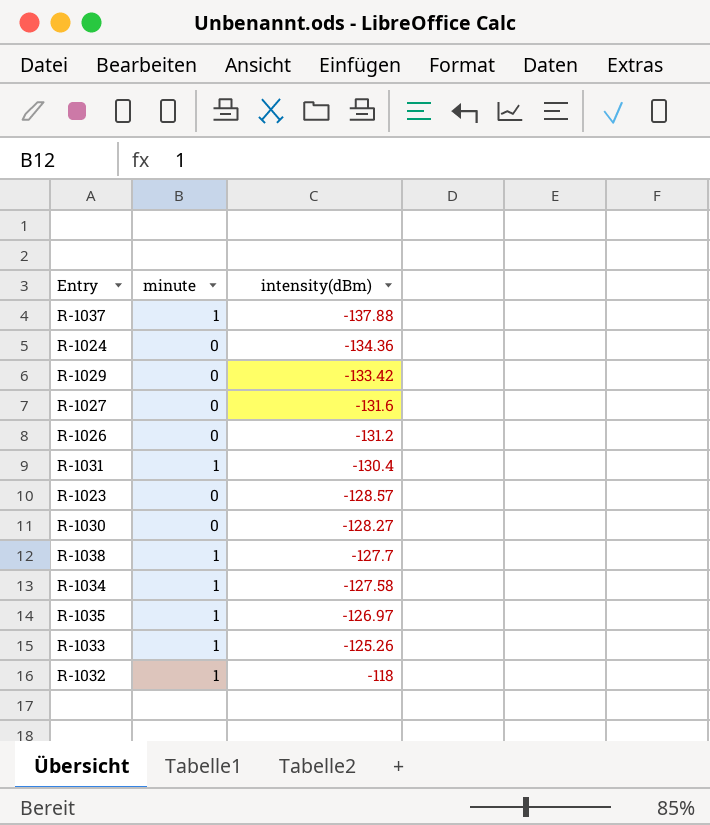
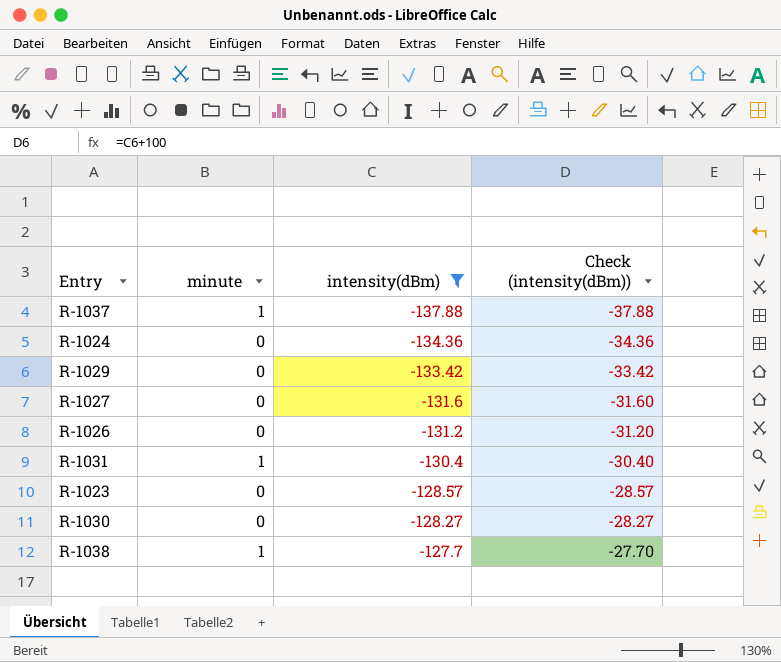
filter: none -> intensity(dBm) <= -127.7
column Check (intensity(dBm)) | formula: none -> [intensity(dBm)] + 100

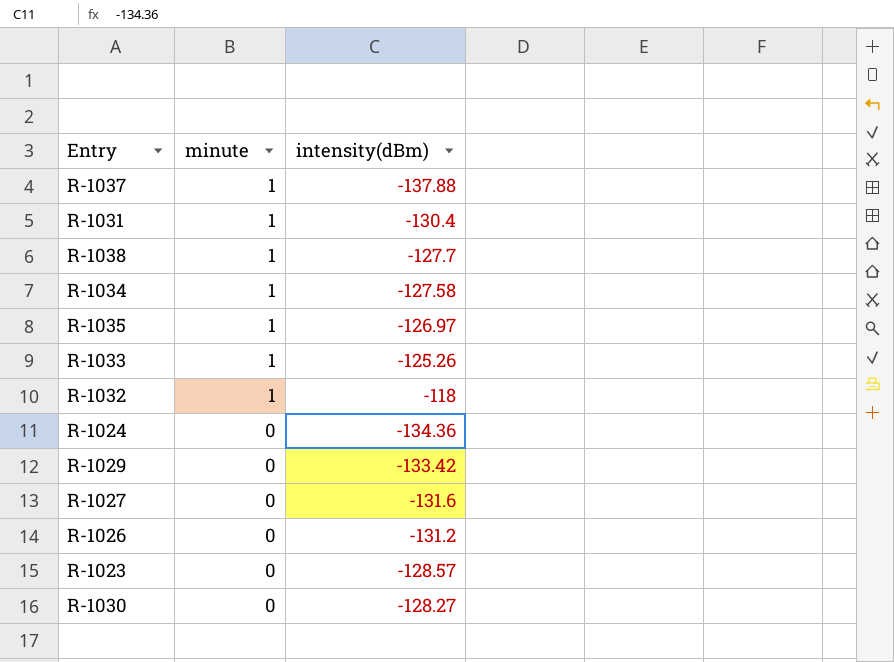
filter: intensity(dBm) <= -127.7 -> none
row order: intensity(dBm) ascending -> minute descending
column Check (intensity(dBm)) | formula: [intensity(dBm)] + 100 -> none

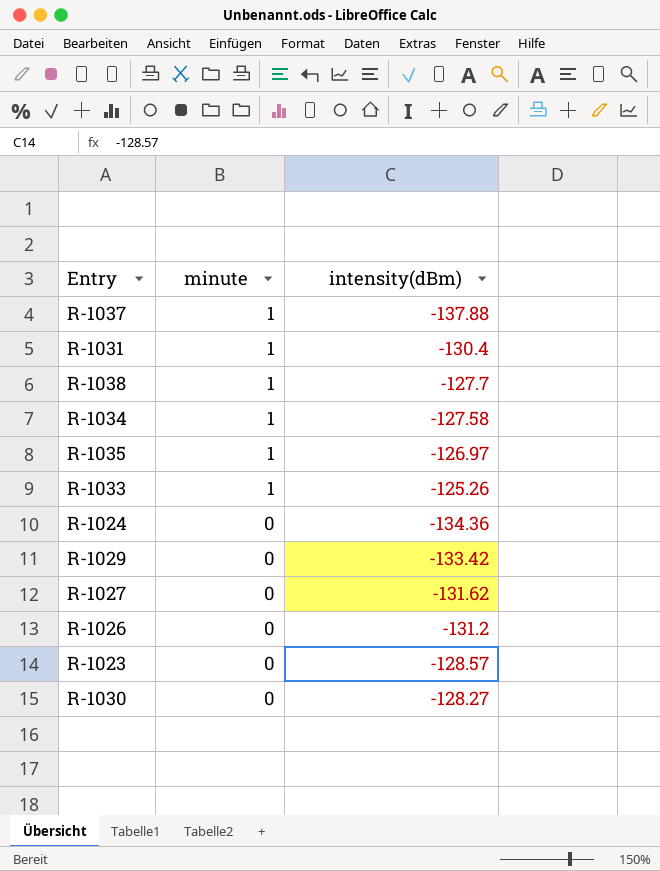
row R-1032: 1 | -118 -> none
R-1027 | intensity(dBm): -131.6 -> -131.62

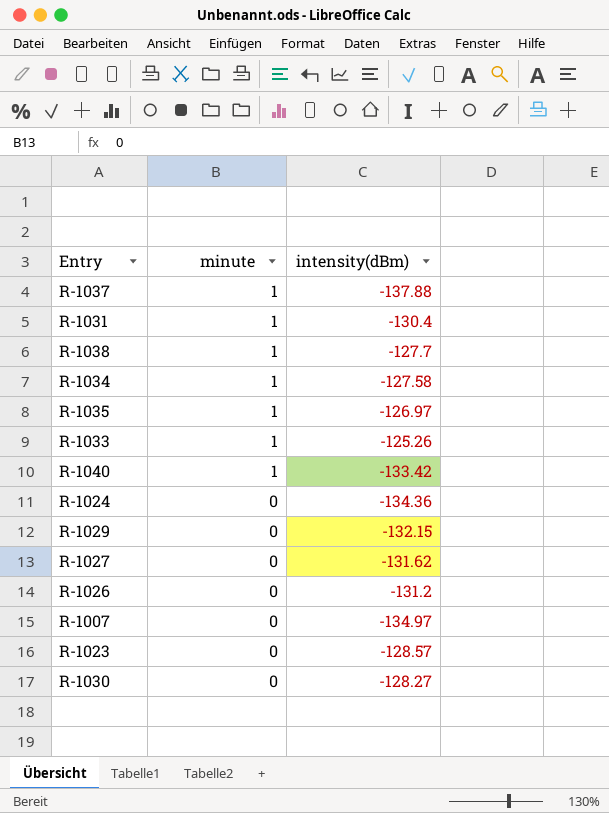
row R-1040: none -> 1 | -133.42
R-1029 | intensity(dBm): -133.42 -> -132.15
row R-1007: none -> 0 | -134.97

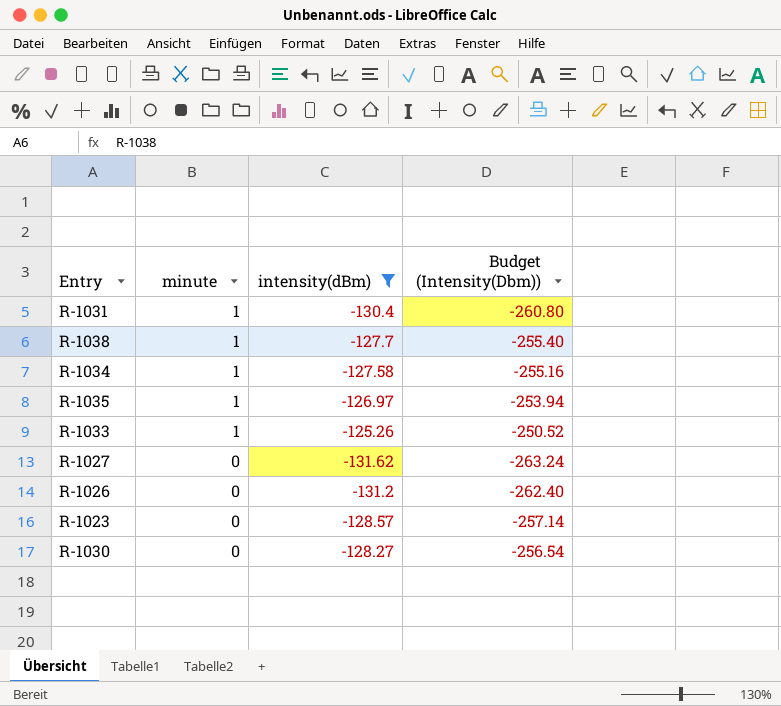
filter: none -> intensity(dBm) >= -131.62
column Budget (Intensity(Dbm)) | formula: none -> [intensity(dBm)] * 2

